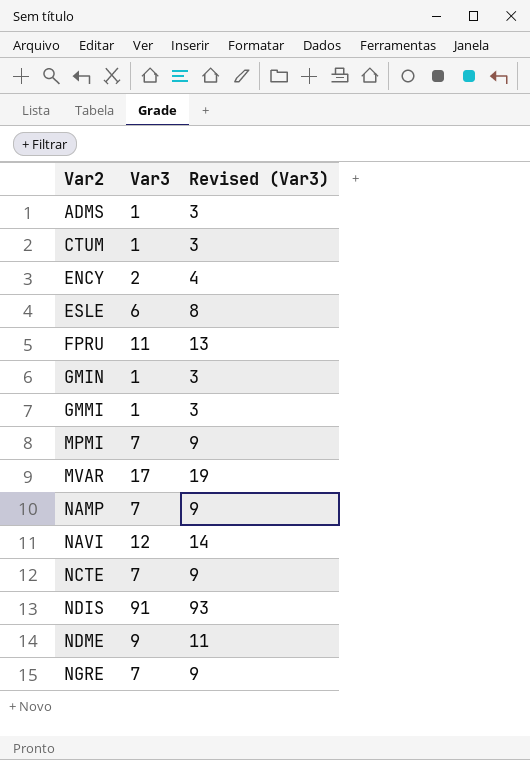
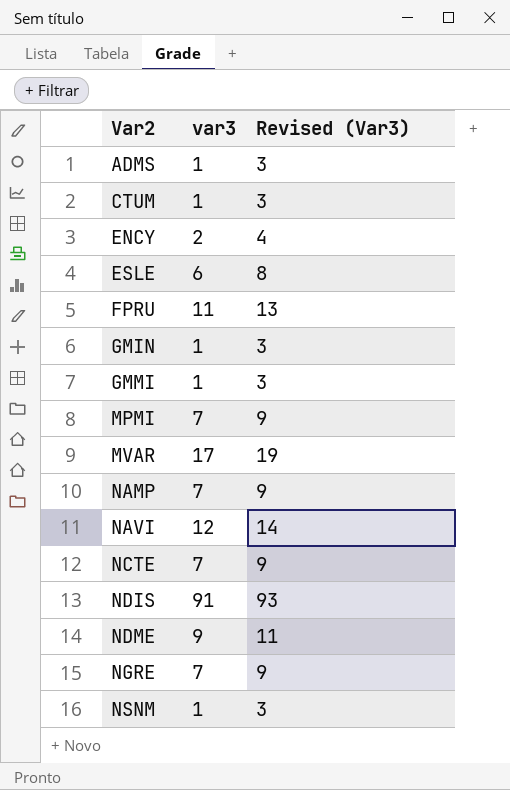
column name: Var3 -> var3
row NSNM: none -> 1 | 3

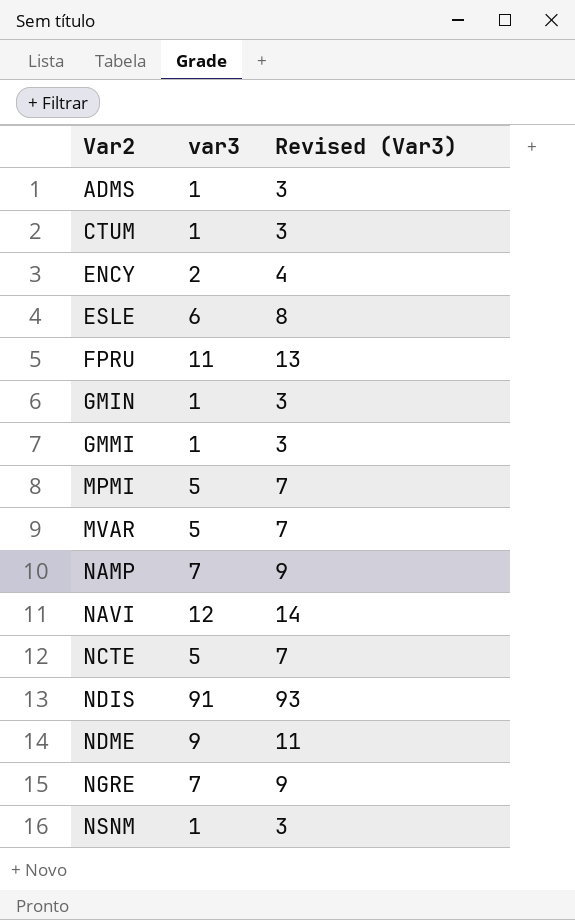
MPMI | var3: 7 -> 5
MPMI | Revised (Var3): 9 -> 7
MVAR | var3: 17 -> 5
MVAR | Revised (Var3): 19 -> 7
NCTE | var3: 7 -> 5
NCTE | Revised (Var3): 9 -> 7

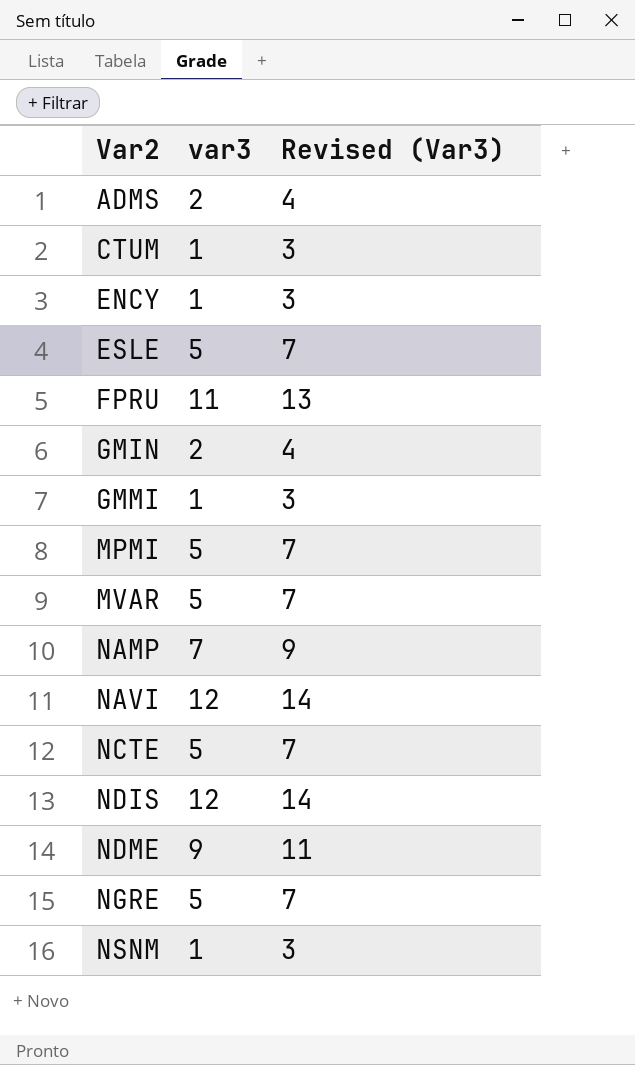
ADMS | var3: 1 -> 2
ADMS | Revised (Var3): 3 -> 4
ENCY | var3: 2 -> 1
ENCY | Revised (Var3): 4 -> 3
ESLE | var3: 6 -> 5
ESLE | Revised (Var3): 8 -> 7
GMIN | var3: 1 -> 2
GMIN | Revised (Var3): 3 -> 4
NDIS | var3: 91 -> 12
NDIS | Revised (Var3): 93 -> 14
NGRE | var3: 7 -> 5
NGRE | Revised (Var3): 9 -> 7

